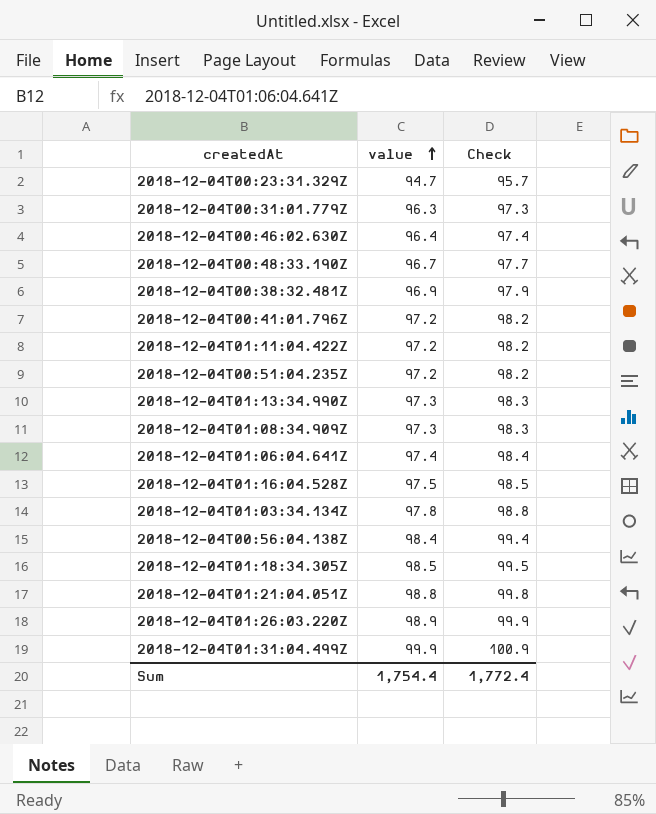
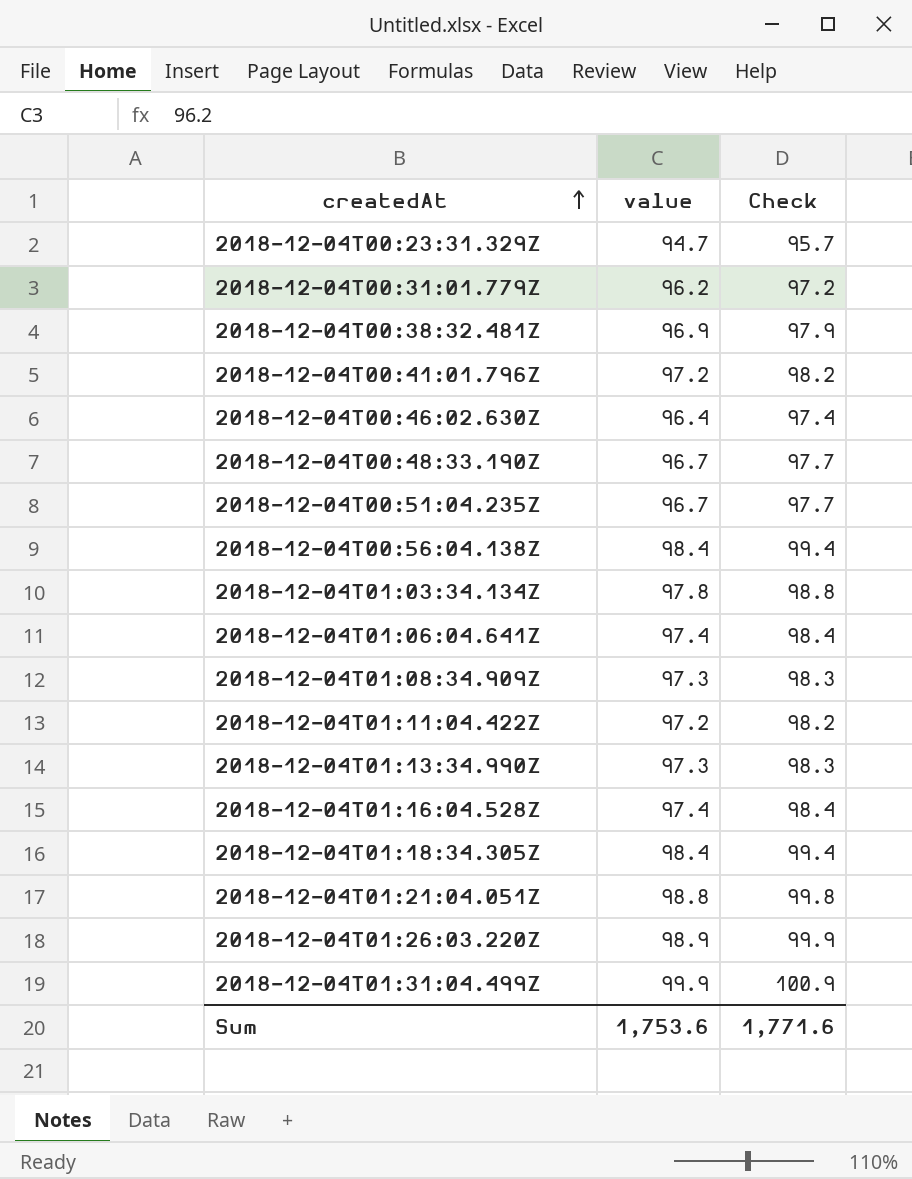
row order: value ascending -> createdAt ascending
2018-12-04T00:31:01.779Z | value: 96.3 -> 96.2
2018-12-04T00:31:01.779Z | Check: 97.3 -> 97.2
2018-12-04T00:51:04.235Z | value: 97.2 -> 96.7
2018-12-04T00:51:04.235Z | Check: 98.2 -> 97.7
2018-12-04T01:16:04.528Z | value: 97.5 -> 97.4
2018-12-04T01:16:04.528Z | Check: 98.5 -> 98.4
2018-12-04T01:18:34.305Z | value: 98.5 -> 98.4
2018-12-04T01:18:34.305Z | Check: 99.5 -> 99.4
Sum | value: 1,754.4 -> 1,753.6
Sum | Check: 1,772.4 -> 1,771.6

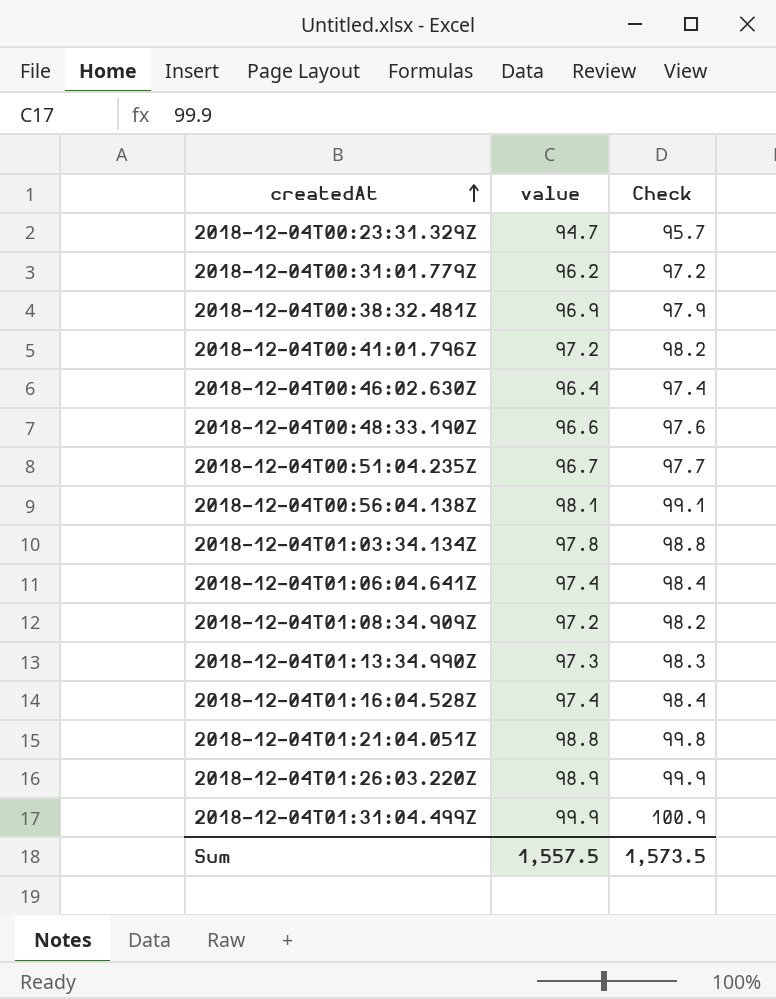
row 2018-12-04T01:11:04.422Z: 97.2 | 98.2 -> none
row 2018-12-04T01:18:34.305Z: 98.4 | 99.4 -> none
2018-12-04T00:48:33.190Z | value: 96.7 -> 96.6
2018-12-04T00:48:33.190Z | Check: 97.7 -> 97.6
2018-12-04T00:56:04.138Z | value: 98.4 -> 98.1
2018-12-04T00:56:04.138Z | Check: 99.4 -> 99.1
2018-12-04T01:08:34.909Z | value: 97.3 -> 97.2
2018-12-04T01:08:34.909Z | Check: 98.3 -> 98.2
Sum | value: 1,753.6 -> 1,557.5
Sum | Check: 1,771.6 -> 1,573.5

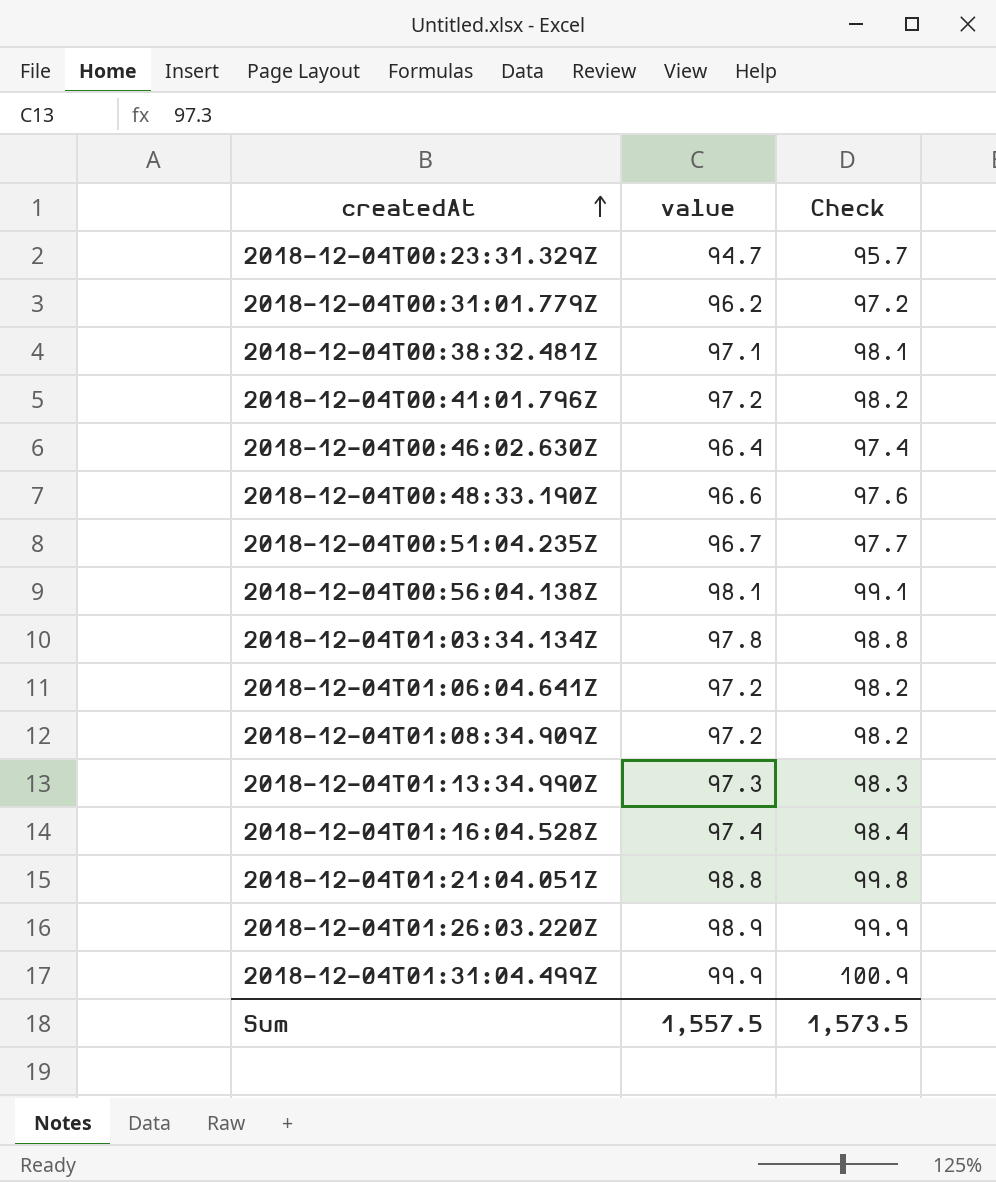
2018-12-04T00:38:32.481Z | value: 96.9 -> 97.1
2018-12-04T00:38:32.481Z | Check: 97.9 -> 98.1
2018-12-04T01:06:04.641Z | value: 97.4 -> 97.2
2018-12-04T01:06:04.641Z | Check: 98.4 -> 98.2

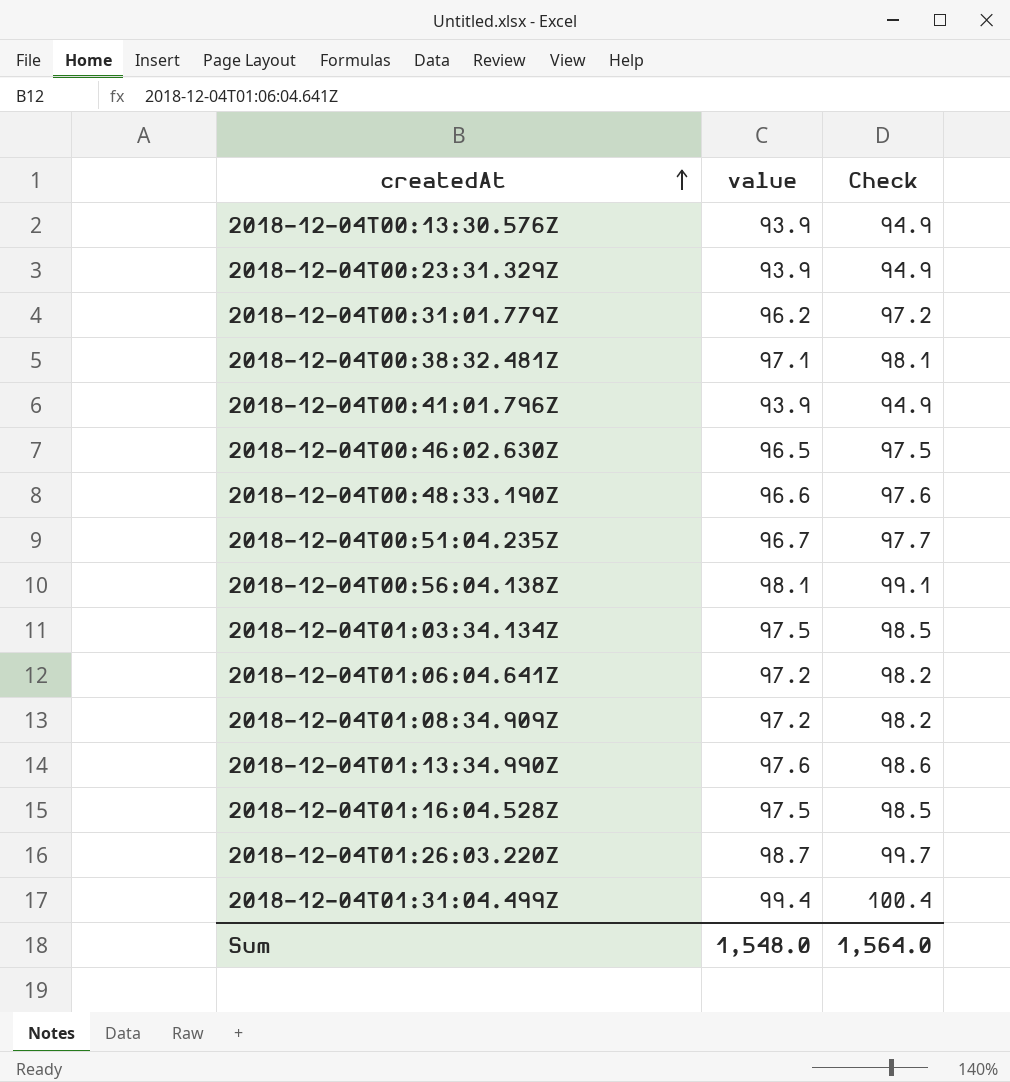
row 2018-12-04T01:21:04.051Z: 98.8 | 99.8 -> none
row 2018-12-04T00:13:30.576Z: none -> 93.9 | 94.9
2018-12-04T00:23:31.329Z | value: 94.7 -> 93.9
2018-12-04T00:23:31.329Z | Check: 95.7 -> 94.9
2018-12-04T00:41:01.796Z | value: 97.2 -> 93.9
2018-12-04T00:41:01.796Z | Check: 98.2 -> 94.9
2018-12-04T00:46:02.630Z | value: 96.4 -> 96.5
2018-12-04T00:46:02.630Z | Check: 97.4 -> 97.5
2018-12-04T01:03:34.134Z | value: 97.8 -> 97.5
2018-12-04T01:03:34.134Z | Check: 98.8 -> 98.5
2018-12-04T01:13:34.990Z | value: 97.3 -> 97.6
2018-12-04T01:13:34.990Z | Check: 98.3 -> 98.6
2018-12-04T01:16:04.528Z | value: 97.4 -> 97.5
2018-12-04T01:16:04.528Z | Check: 98.4 -> 98.5
2018-12-04T01:26:03.220Z | value: 98.9 -> 98.7
2018-12-04T01:26:03.220Z | Check: 99.9 -> 99.7
2018-12-04T01:31:04.499Z | value: 99.9 -> 99.4
2018-12-04T01:31:04.499Z | Check: 100.9 -> 100.4
Sum | value: 1,557.5 -> 1,548.0
Sum | Check: 1,573.5 -> 1,564.0

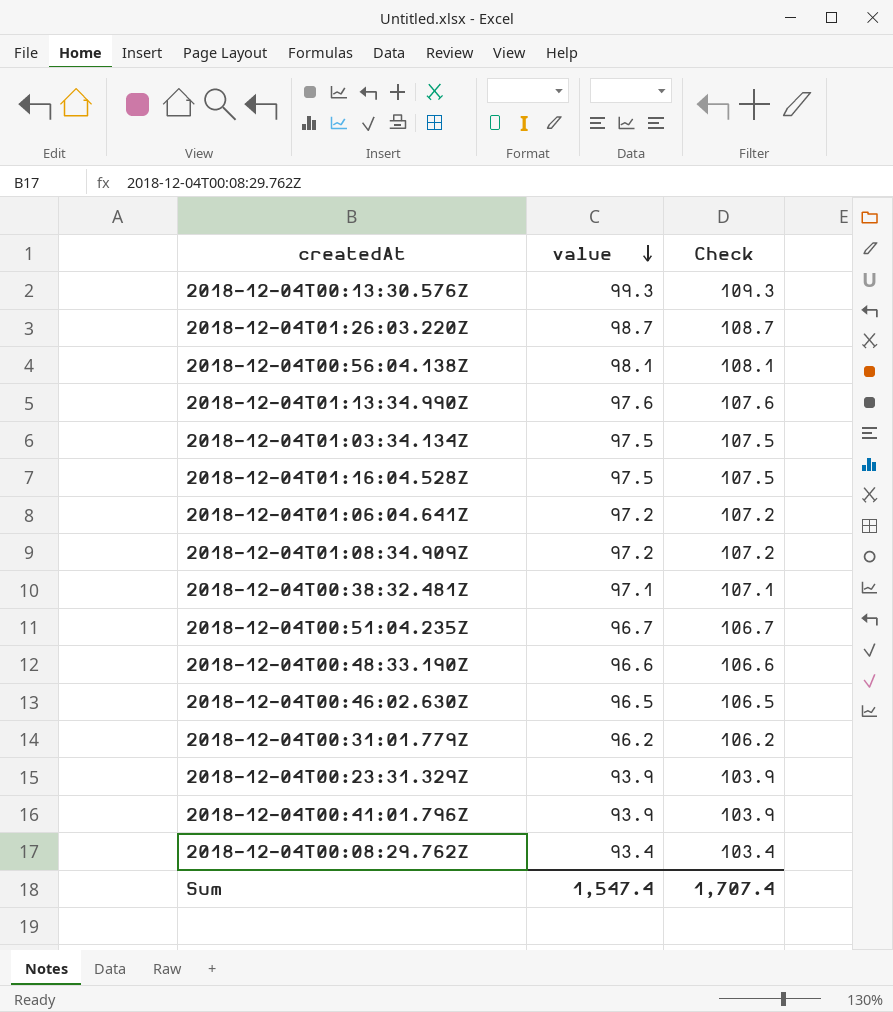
row order: createdAt ascending -> value descending
column Check | formula: [value] + 1 -> [value] + 10
row 2018-12-04T01:31:04.499Z: 99.4 | 100.4 -> none
2018-12-04T00:13:30.576Z | value: 93.9 -> 99.3
row 2018-12-04T00:08:29.762Z: none -> 93.4 | 103.4
Sum | value: 1,548.0 -> 1,547.4
Sum | Check: 1,564.0 -> 1,707.4

